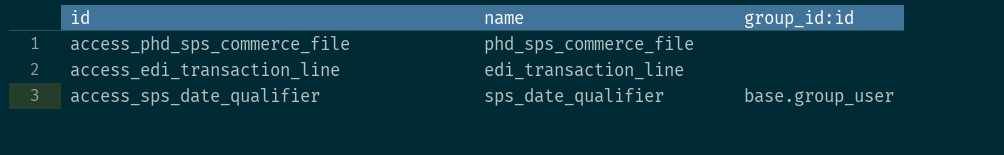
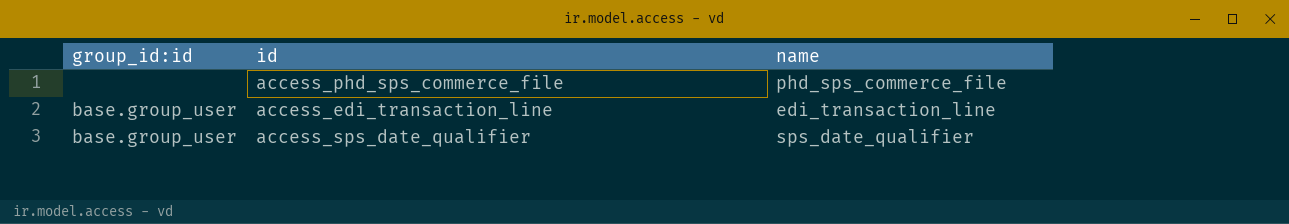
column group_id:id | position: 3 -> 1
access_edi_transaction_line | group_id:id: none -> base.group_user

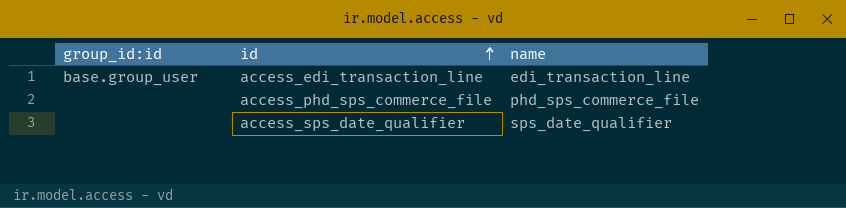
row order: none -> id ascending
access_sps_date_qualifier | group_id:id: base.group_user -> none

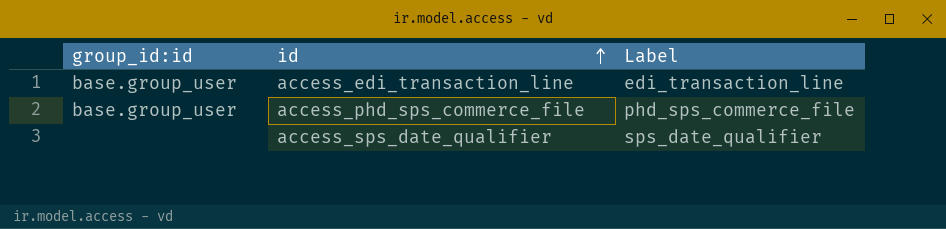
column name: name -> Label
access_phd_sps_commerce_file | group_id:id: none -> base.group_user

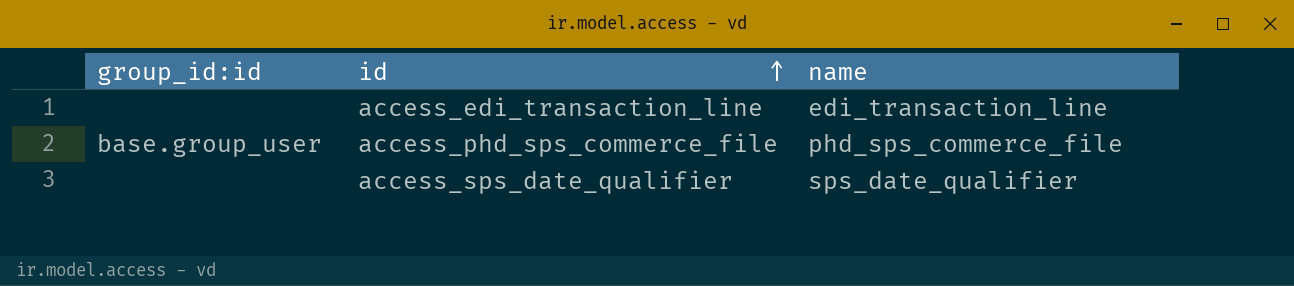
column name: Label -> name
access_edi_transaction_line | group_id:id: base.group_user -> none

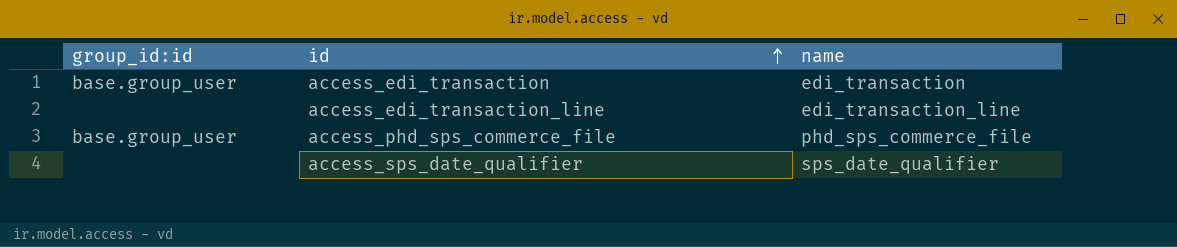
row access_edi_transaction: none -> base.group_user | edi_transaction

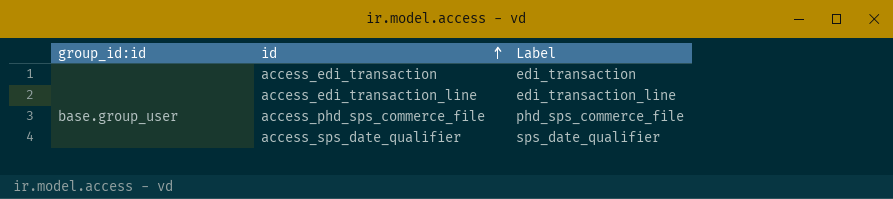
column name: name -> Label
access_edi_transaction | group_id:id: base.group_user -> none

